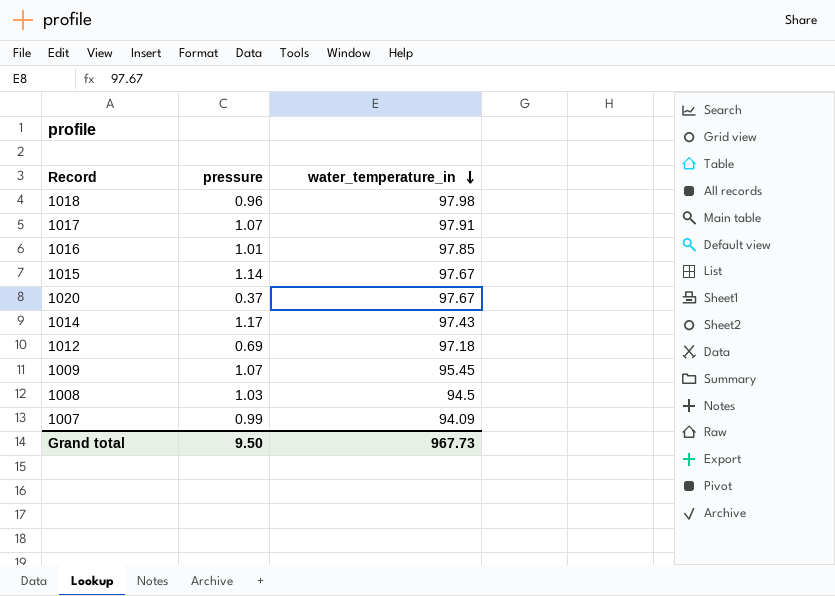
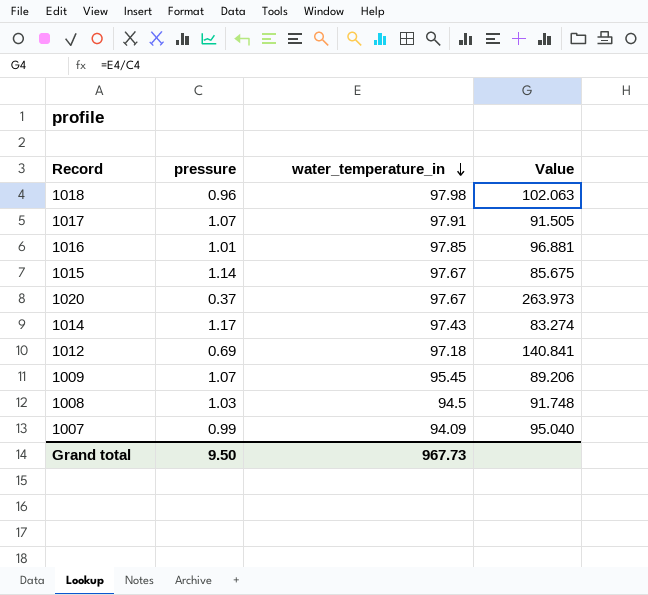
column Value | formula: none -> [water_temperature_in] / [pressure]

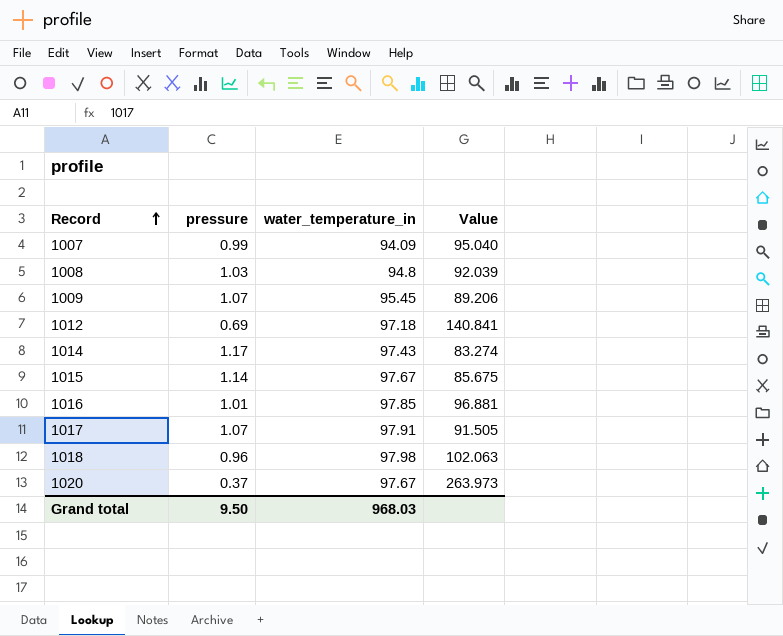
row order: water_temperature_in descending -> Record ascending
1008 | water_temperature_in: 94.5 -> 94.8
1008 | Value: 91.748 -> 92.039
Grand total | water_temperature_in: 967.73 -> 968.03

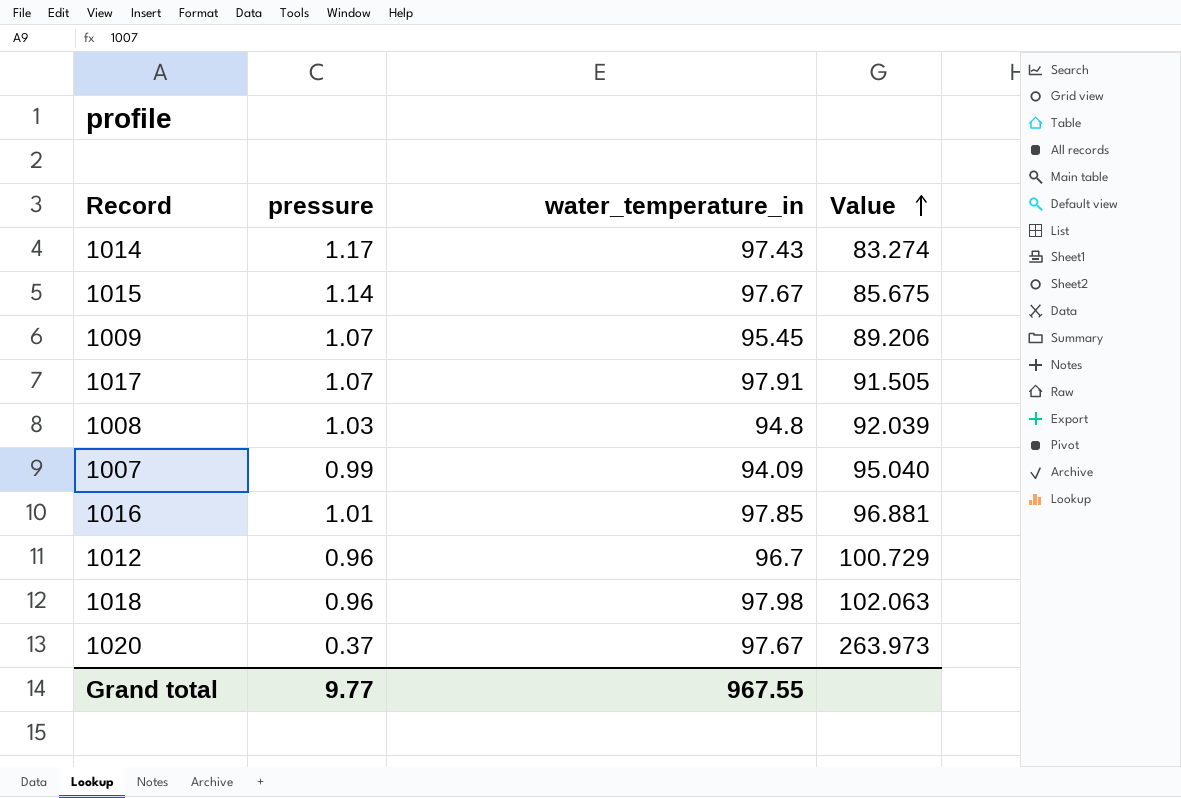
row order: Record ascending -> Value ascending
1012 | pressure: 0.69 -> 0.96
1012 | water_temperature_in: 97.18 -> 96.7
1012 | Value: 140.841 -> 100.729
Grand total | pressure: 9.50 -> 9.77
Grand total | water_temperature_in: 968.03 -> 967.55

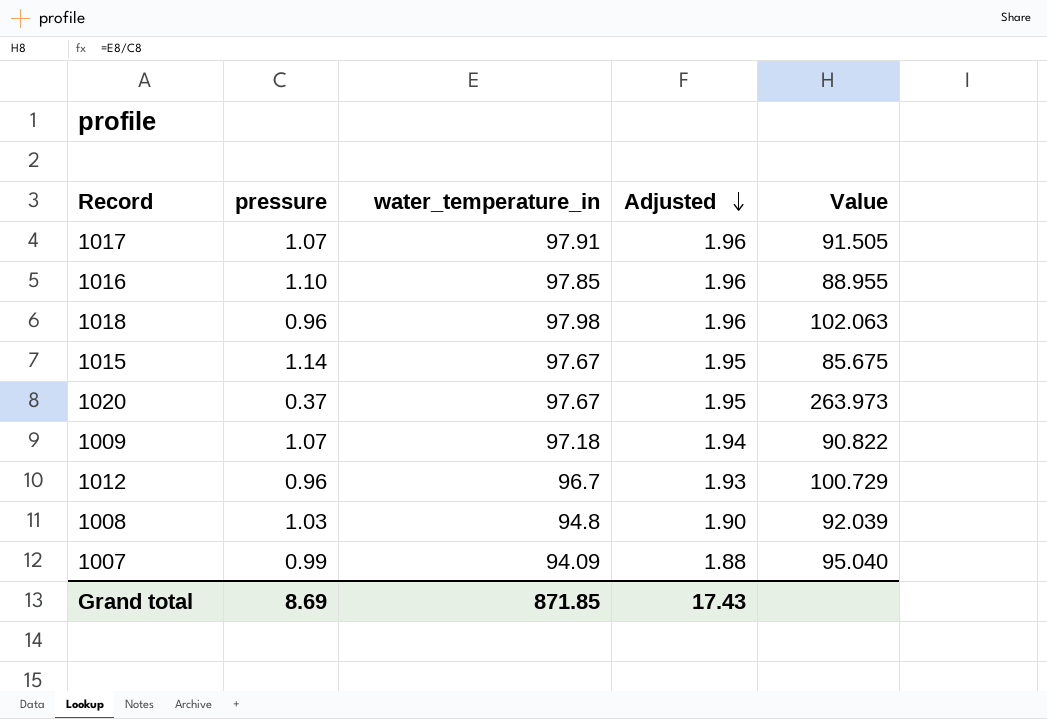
row order: Value ascending -> Adjusted descending
column Adjusted | formula: none -> [water_temperature_in] * 0.02
row 1014: 1.17 | 97.43 | 83.274 -> none
1016 | pressure: 1.01 -> 1.10
1016 | Value: 96.881 -> 88.955
1009 | water_temperature_in: 95.45 -> 97.18
1009 | Value: 89.206 -> 90.822
Grand total | pressure: 9.77 -> 8.69
Grand total | water_temperature_in: 967.55 -> 871.85

